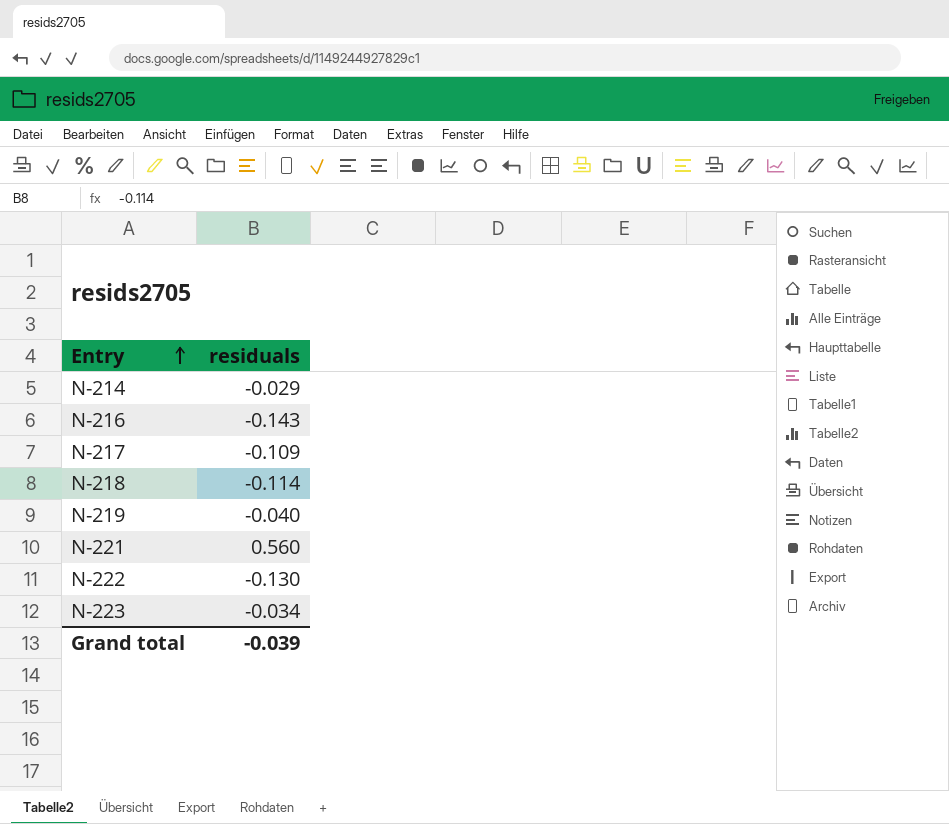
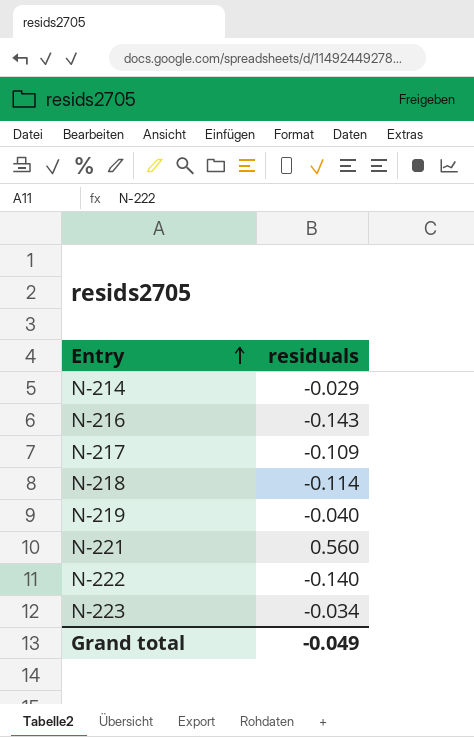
N-222 | residuals: -0.130 -> -0.140
Grand total | residuals: -0.039 -> -0.049

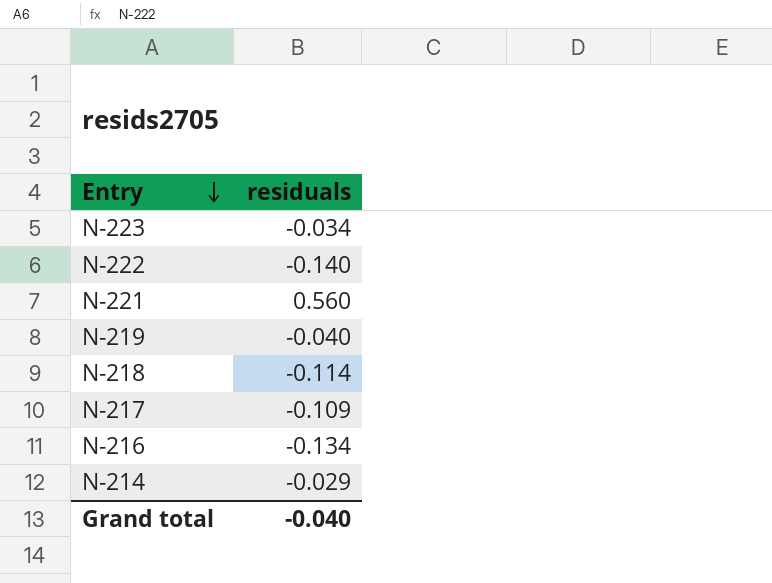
row order: Entry ascending -> Entry descending
N-216 | residuals: -0.143 -> -0.134
Grand total | residuals: -0.049 -> -0.040

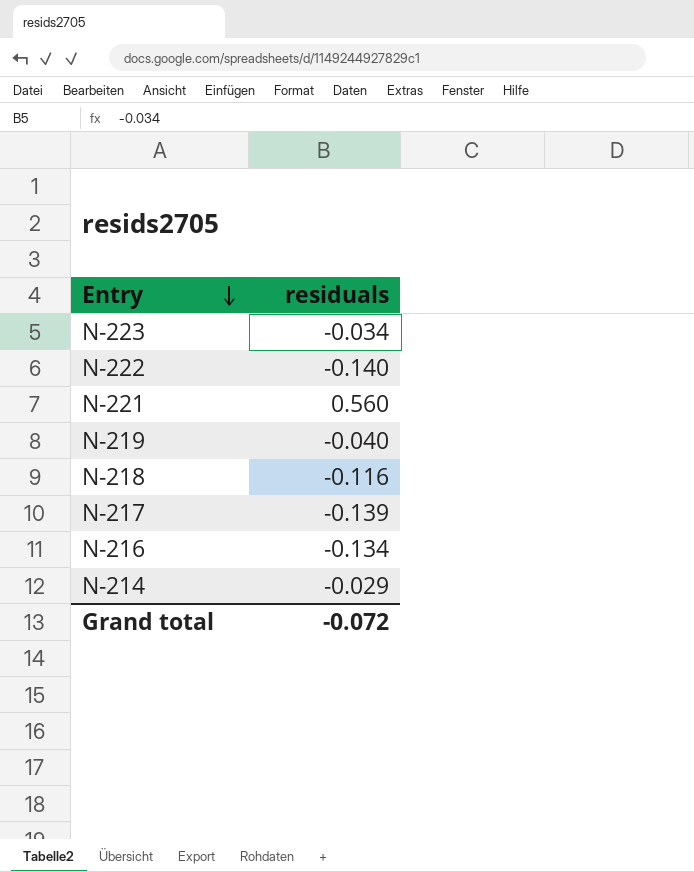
N-218 | residuals: -0.114 -> -0.116
N-217 | residuals: -0.109 -> -0.139
Grand total | residuals: -0.040 -> -0.072

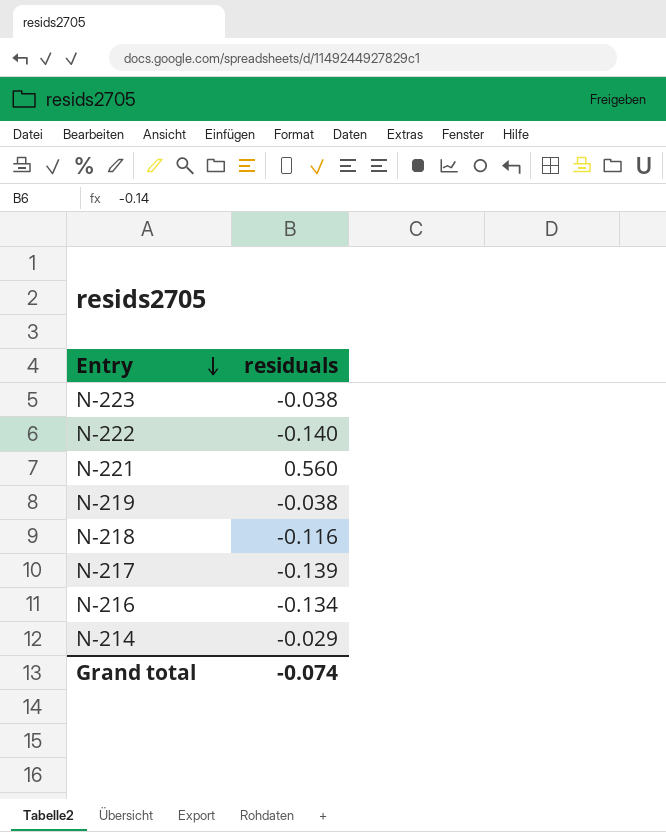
N-223 | residuals: -0.034 -> -0.038
N-219 | residuals: -0.040 -> -0.038
Grand total | residuals: -0.072 -> -0.074

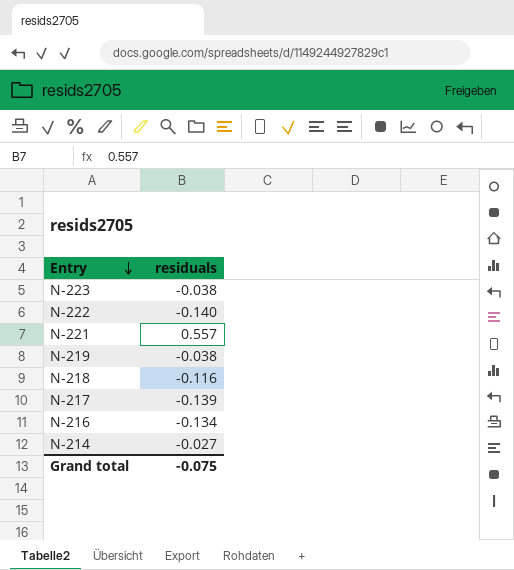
N-221 | residuals: 0.560 -> 0.557
N-214 | residuals: -0.029 -> -0.027
Grand total | residuals: -0.074 -> -0.075

